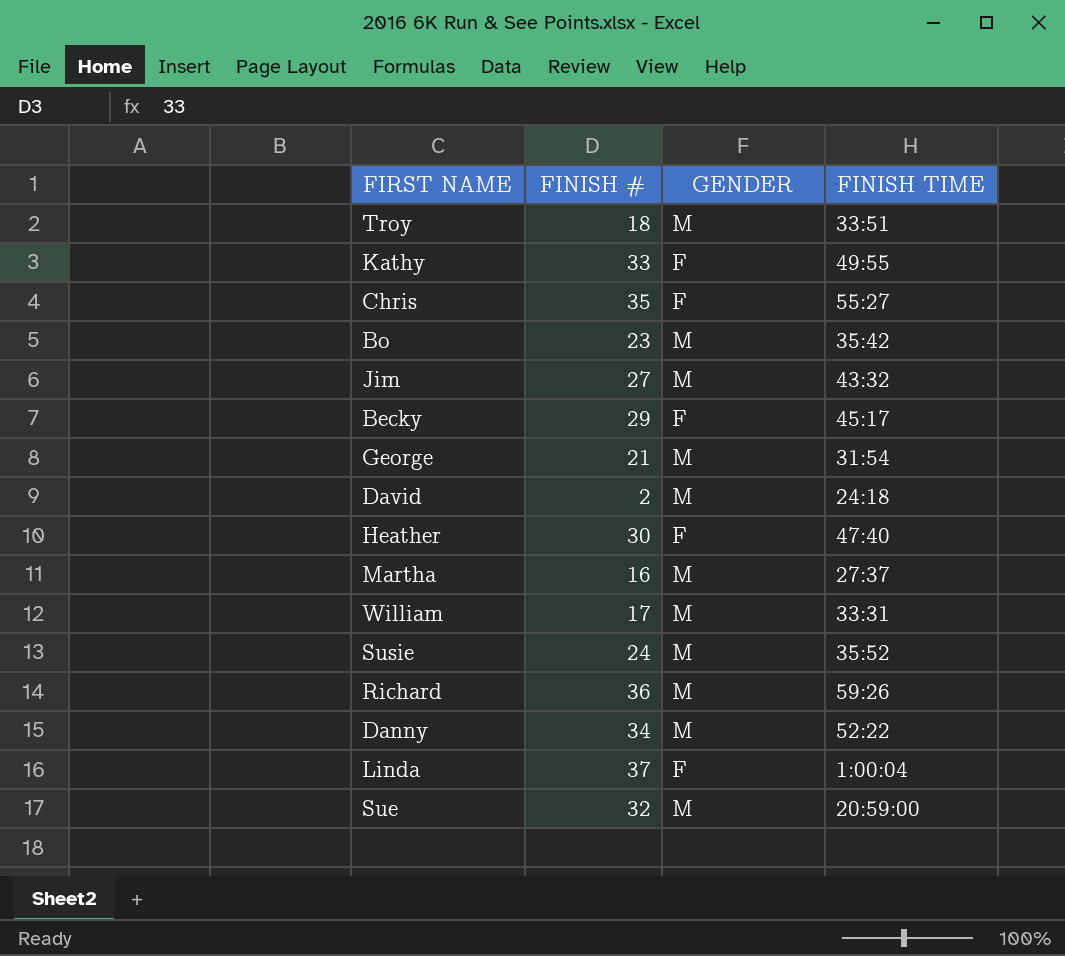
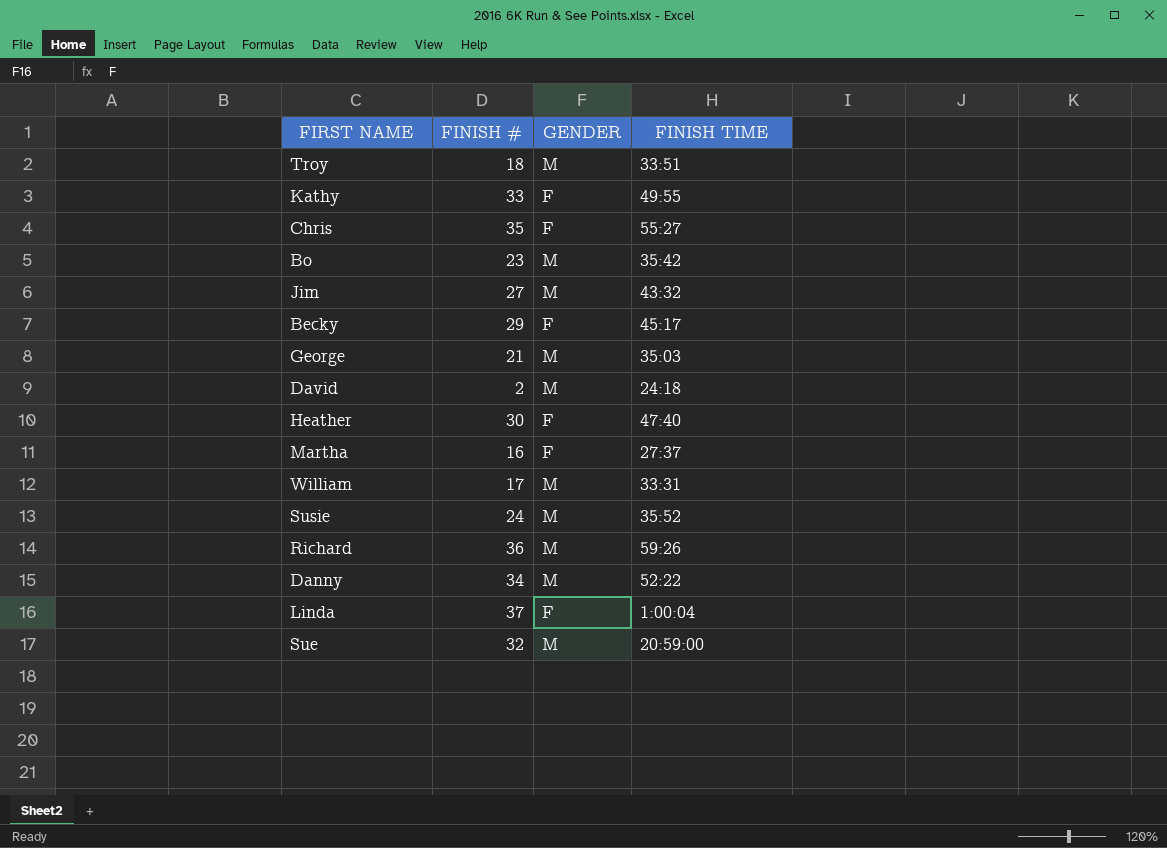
George | FINISH TIME: 31:54 -> 35:03
Martha | GENDER: M -> F

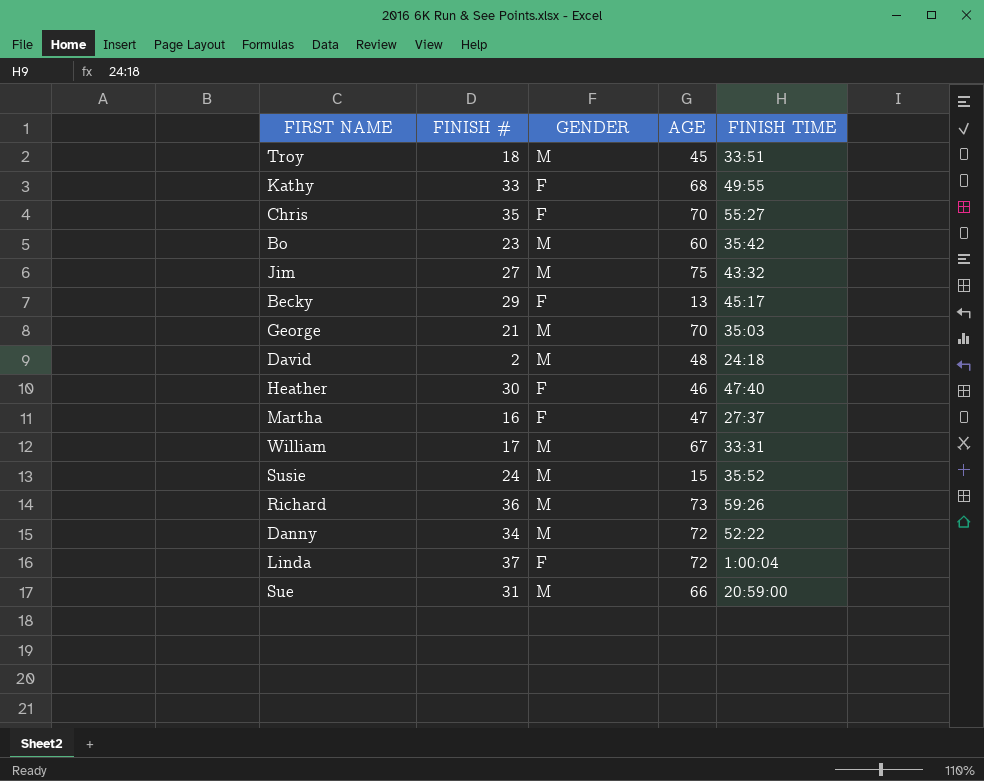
column AGE | position: none -> 4
Sue | FINISH #: 32 -> 31

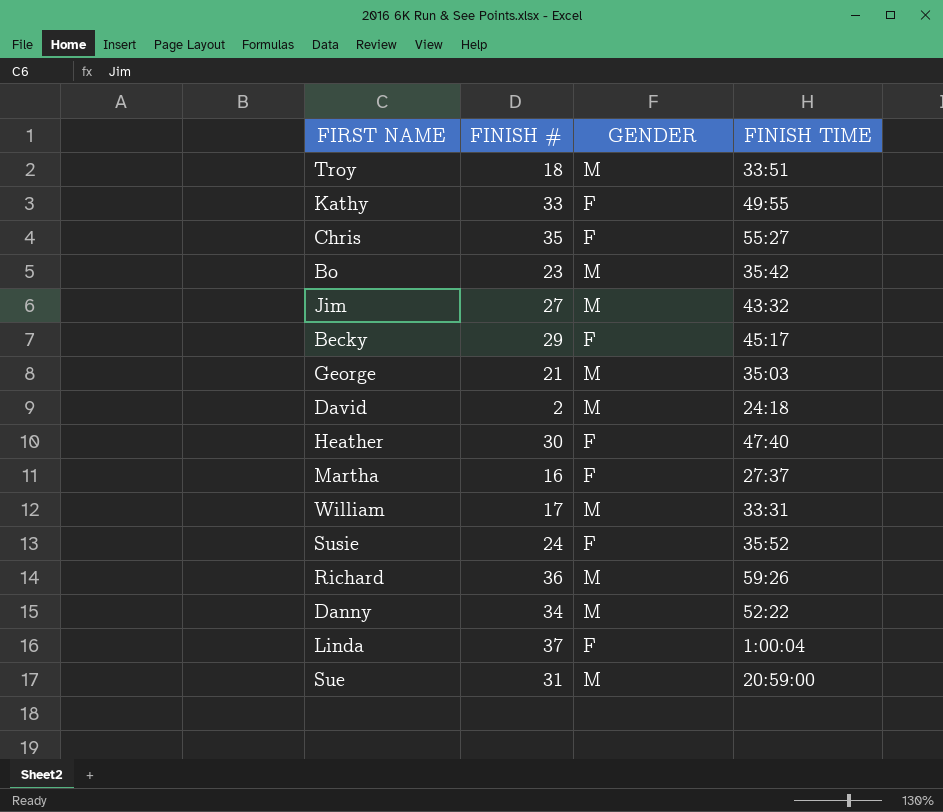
column AGE | position: 4 -> none
Susie | GENDER: M -> F

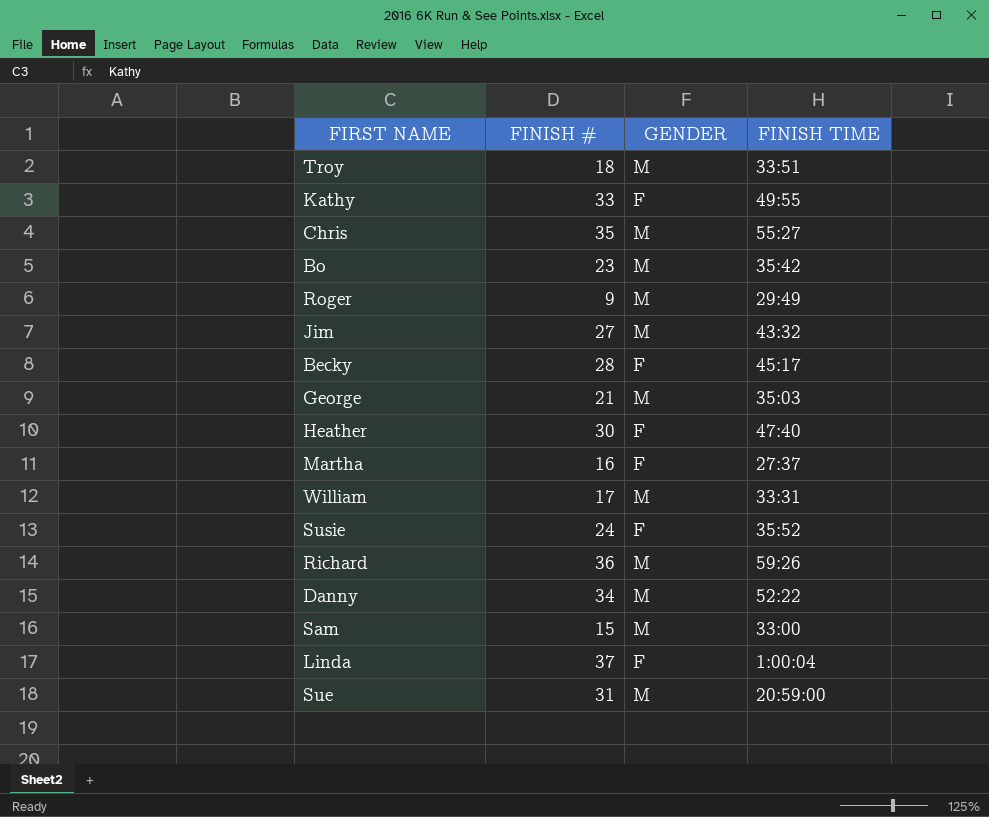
row David: 2 | M | 24:18 -> none
Chris | GENDER: F -> M
row Roger: none -> 9 | M | 29:49
Becky | FINISH #: 29 -> 28
row Sam: none -> 15 | M | 33:00

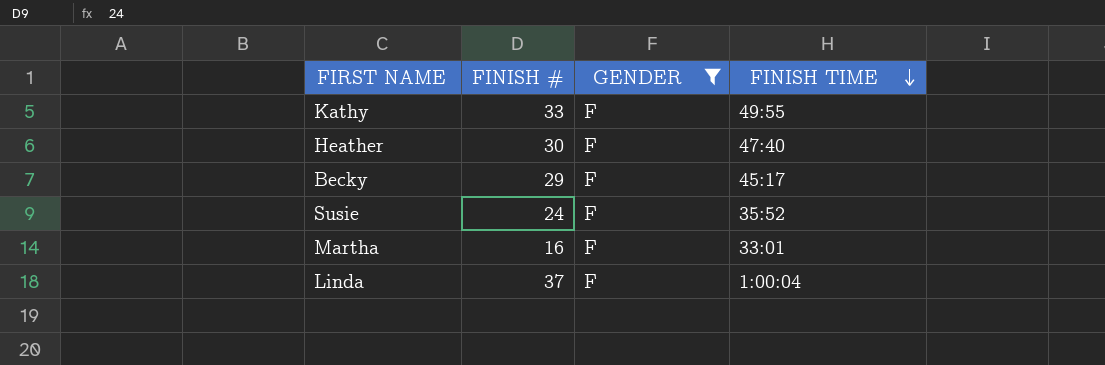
filter: none -> GENDER = F
row order: none -> FINISH TIME descending
Becky | FINISH #: 28 -> 29
Martha | FINISH TIME: 27:37 -> 33:01

